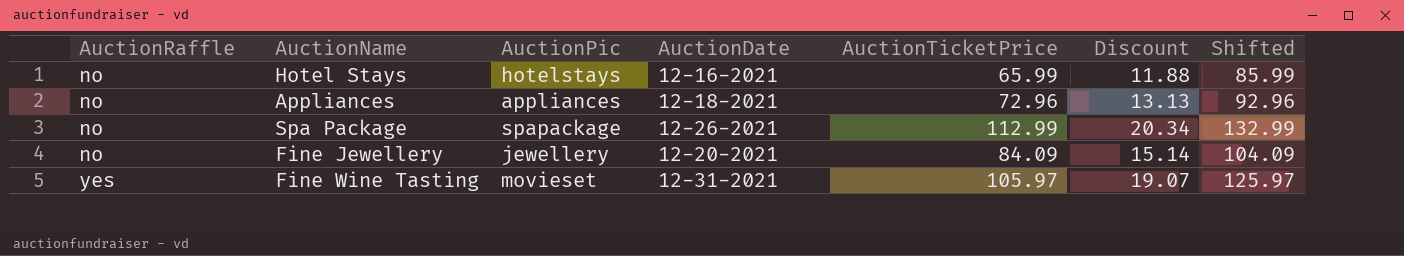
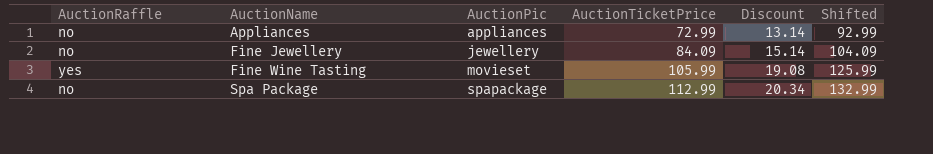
row order: AuctionRaffle ascending -> AuctionName ascending
column AuctionDate | position: 4 -> none
row Hotel Stays: no | hotelstays | 12-16-2021 | 65.99 | 11.88 | 85.99 -> none
Appliances | AuctionTicketPrice: 72.96 -> 72.99
Appliances | Discount: 13.13 -> 13.14
Appliances | Shifted: 92.96 -> 92.99
Fine Wine Tasting | AuctionTicketPrice: 105.97 -> 105.99
Fine Wine Tasting | Discount: 19.07 -> 19.08
Fine Wine Tasting | Shifted: 125.97 -> 125.99

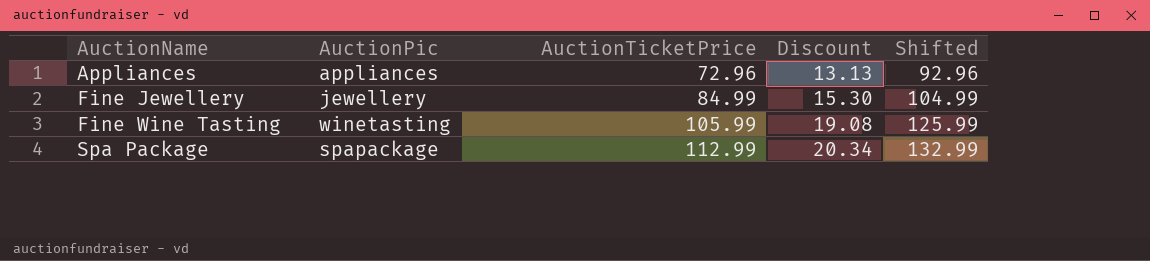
column AuctionRaffle | position: 1 -> none
Appliances | AuctionTicketPrice: 72.99 -> 72.96
Appliances | Discount: 13.14 -> 13.13
Appliances | Shifted: 92.99 -> 92.96
Fine Jewellery | AuctionTicketPrice: 84.09 -> 84.99
Fine Jewellery | Discount: 15.14 -> 15.30
Fine Jewellery | Shifted: 104.09 -> 104.99
Fine Wine Tasting | AuctionPic: movieset -> winetasting

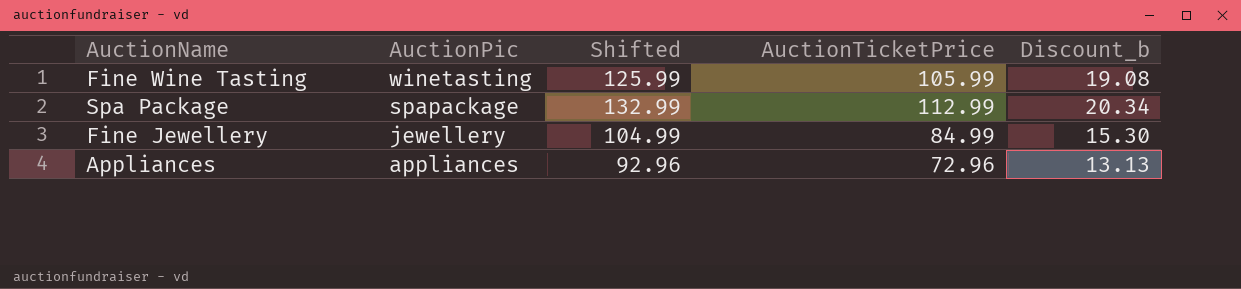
row order: AuctionName ascending -> AuctionPic descending
column Shifted | position: 5 -> 3
column name: Discount -> Discount_b

